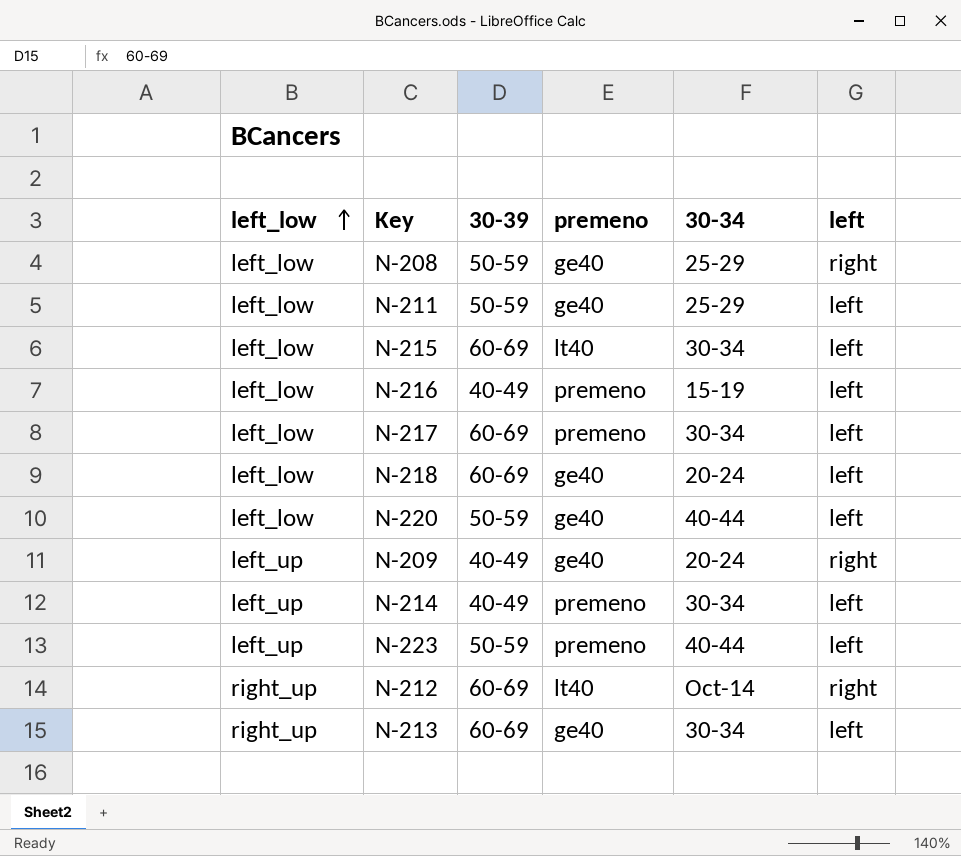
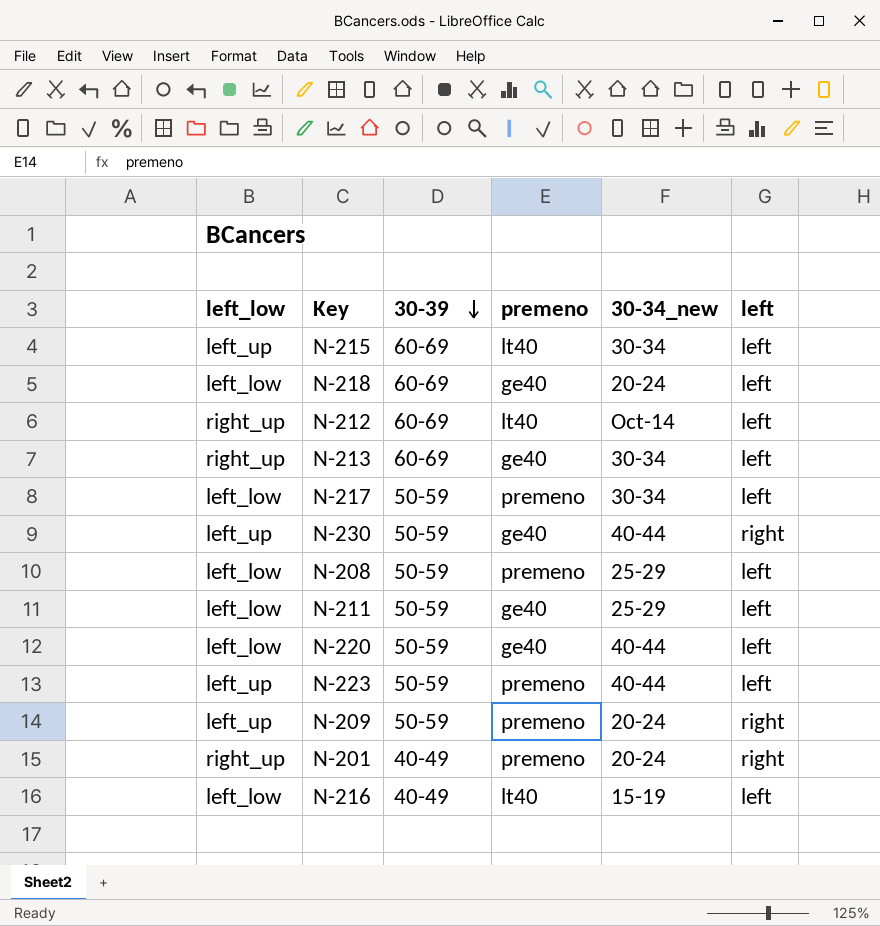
row order: left_low ascending -> 30-39 descending
column name: 30-34 -> 30-34_new
row N-214: left_up | 40-49 | premeno | 30-34 | left -> none
N-215 | left_low: left_low -> left_up
N-212 | left: right -> left
N-217 | 30-39: 60-69 -> 50-59
row N-230: none -> left_up | 50-59 | ge40 | 40-44 | right
N-208 | premeno: ge40 -> premeno
N-208 | left: right -> left
N-209 | 30-39: 40-49 -> 50-59
N-209 | premeno: ge40 -> premeno
row N-201: none -> right_up | 40-49 | premeno | 20-24 | right
N-216 | premeno: premeno -> lt40

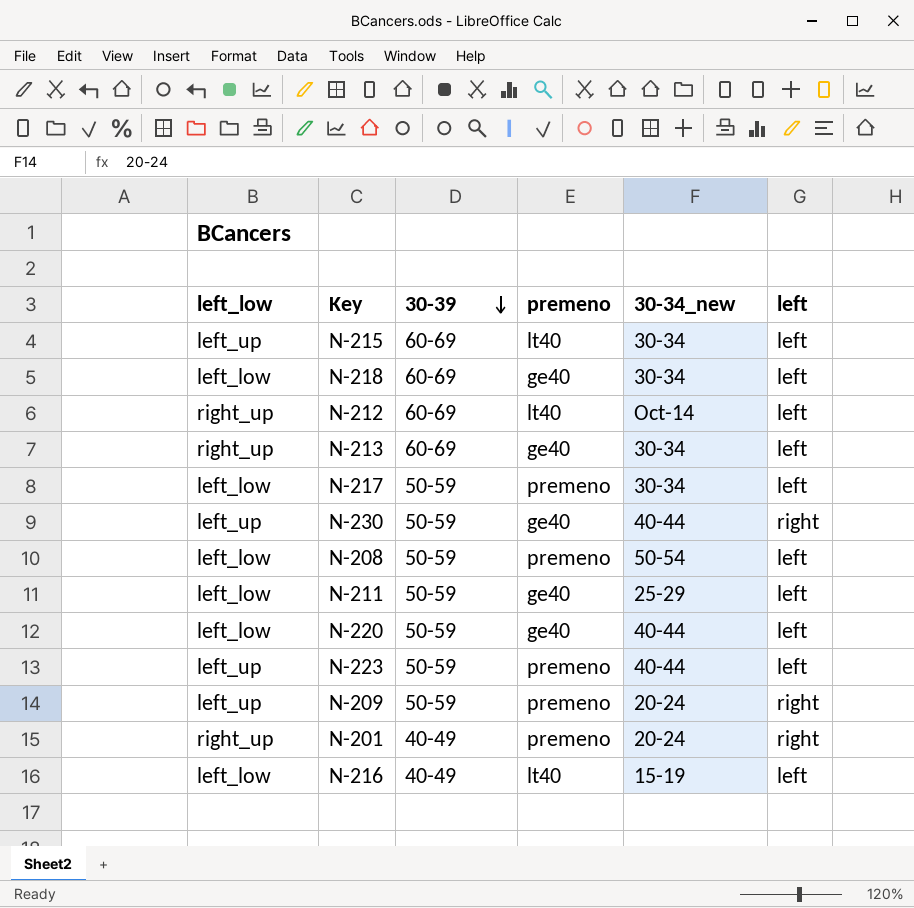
N-218 | 30-34_new: 20-24 -> 30-34
N-208 | 30-34_new: 25-29 -> 50-54

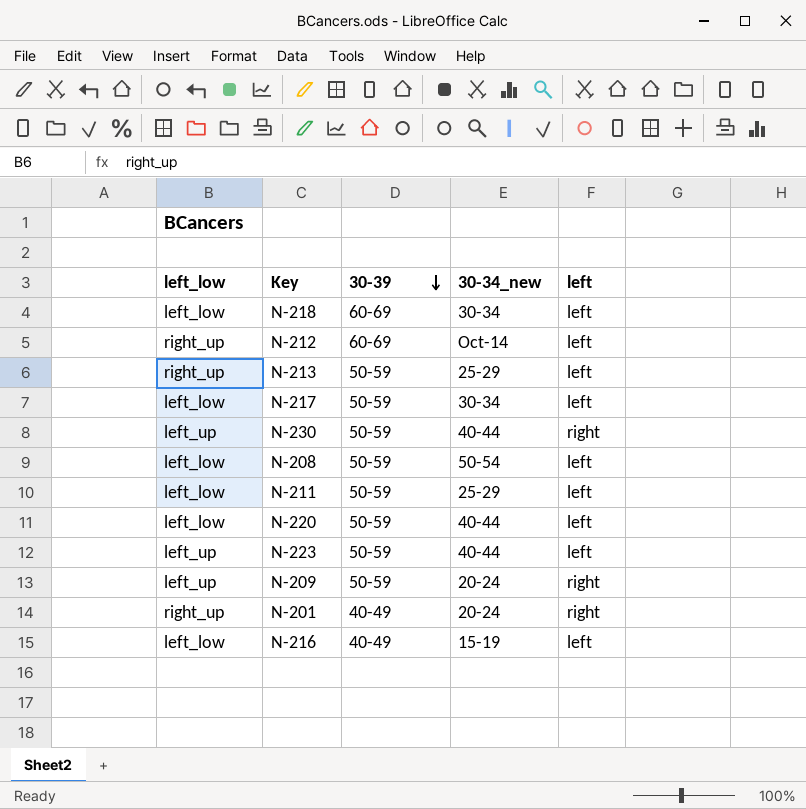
column premeno | position: 4 -> none
row N-215: left_up | 60-69 | lt40 | 30-34 | left -> none
N-213 | 30-39: 60-69 -> 50-59
N-213 | 30-34_new: 30-34 -> 25-29

